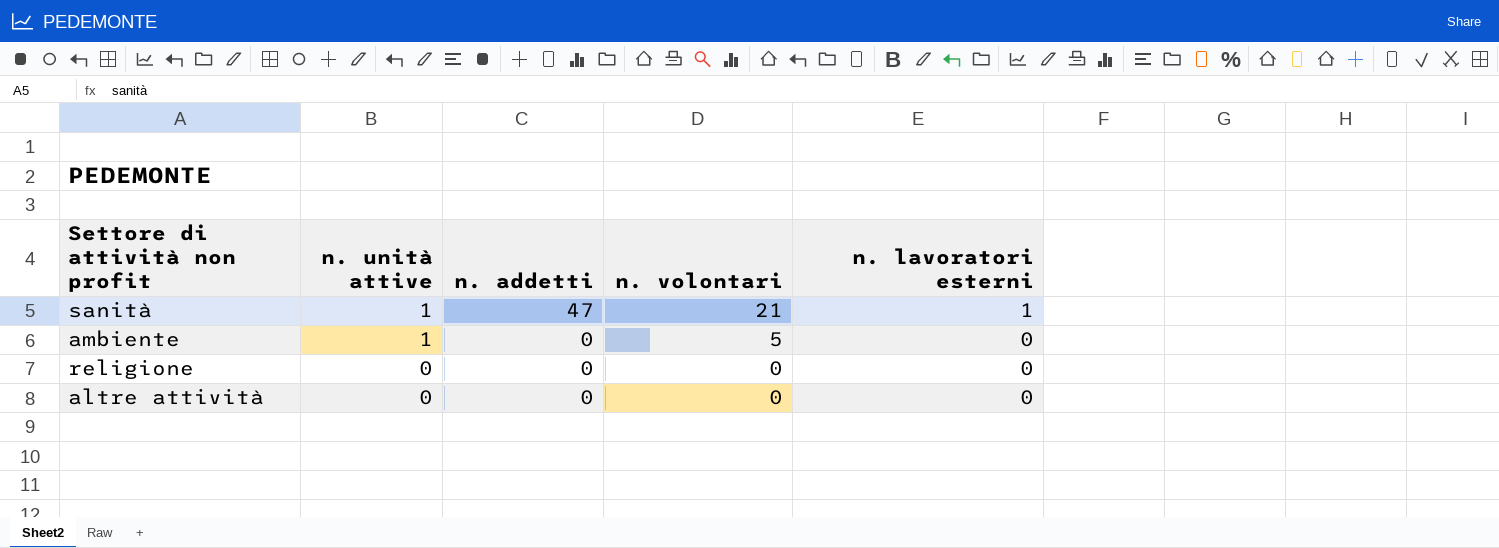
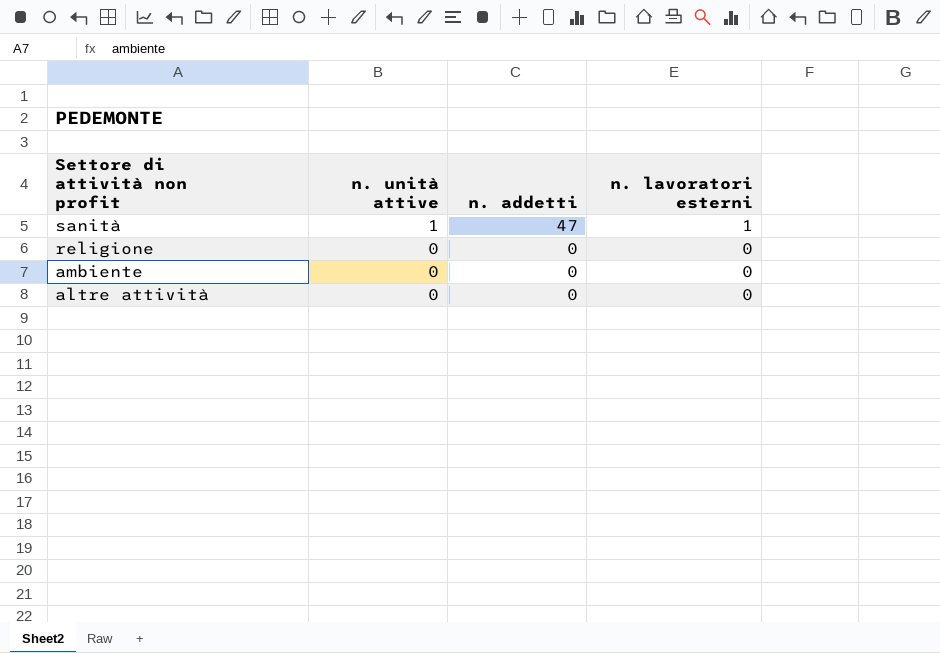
row order: n. unità attive descending -> Settore di attività non profit descending
column n. volontari | position: 4 -> none
ambiente | n. unità attive: 1 -> 0

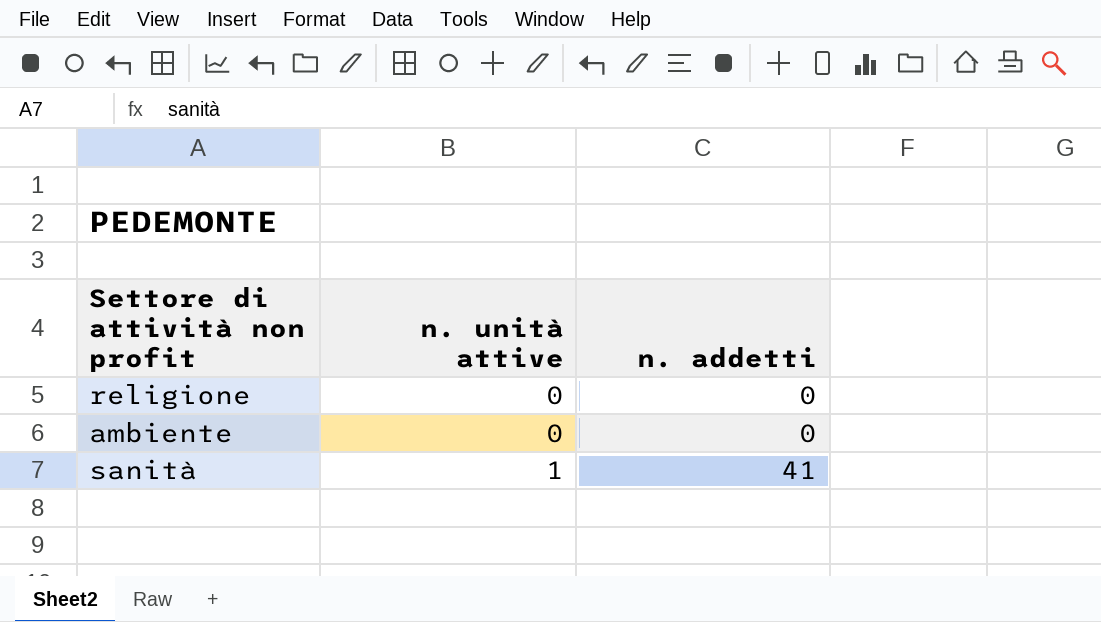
row order: Settore di attività non profit descending -> n. unità attive ascending
column n. lavoratori esterni | position: 4 -> none
row altre attività: 0 | 0 | 0 -> none
sanità | n. addetti: 47 -> 41

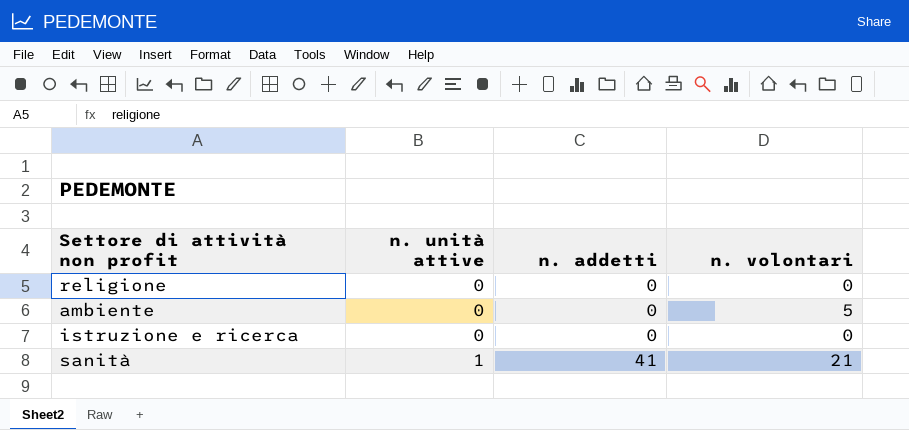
column n. volontari | position: none -> 4
row istruzione e ricerca: none -> 0 | 0 | 0

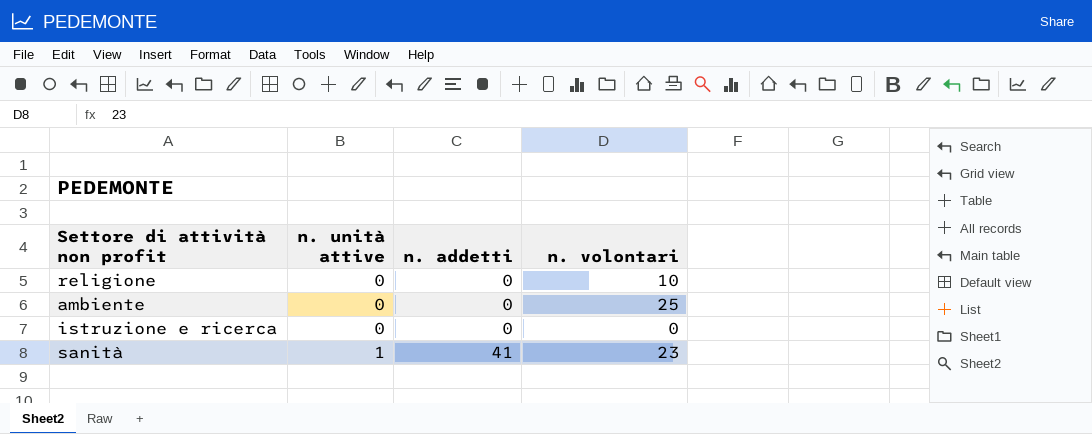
religione | n. volontari: 0 -> 10
ambiente | n. volontari: 5 -> 25
sanità | n. volontari: 21 -> 23

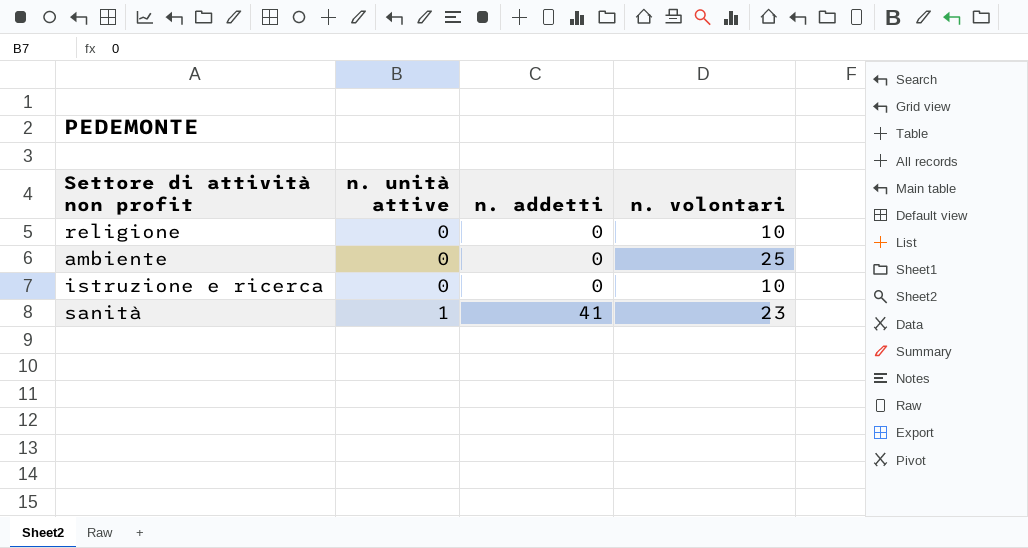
istruzione e ricerca | n. volontari: 0 -> 10

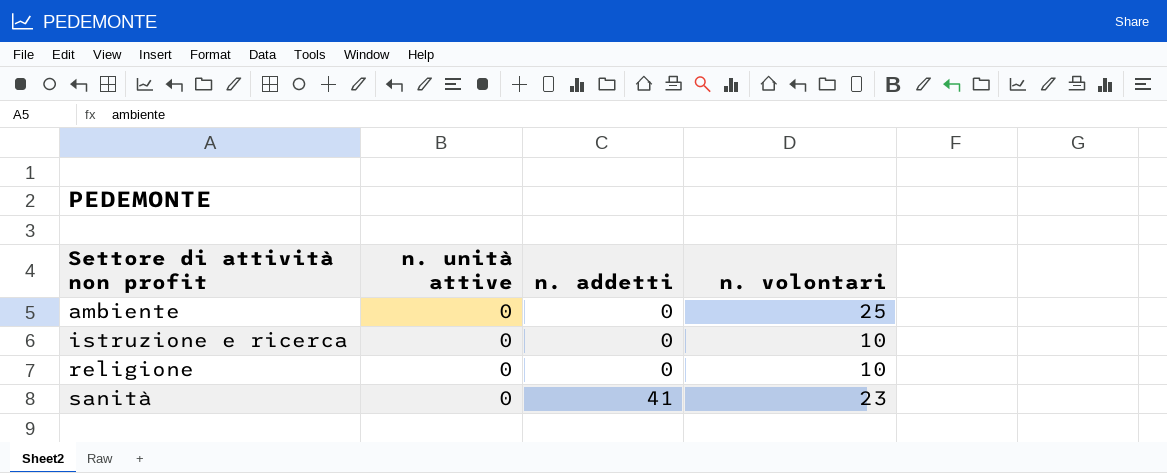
row order: n. unità attive ascending -> Settore di attività non profit ascending
sanità | n. unità attive: 1 -> 0

